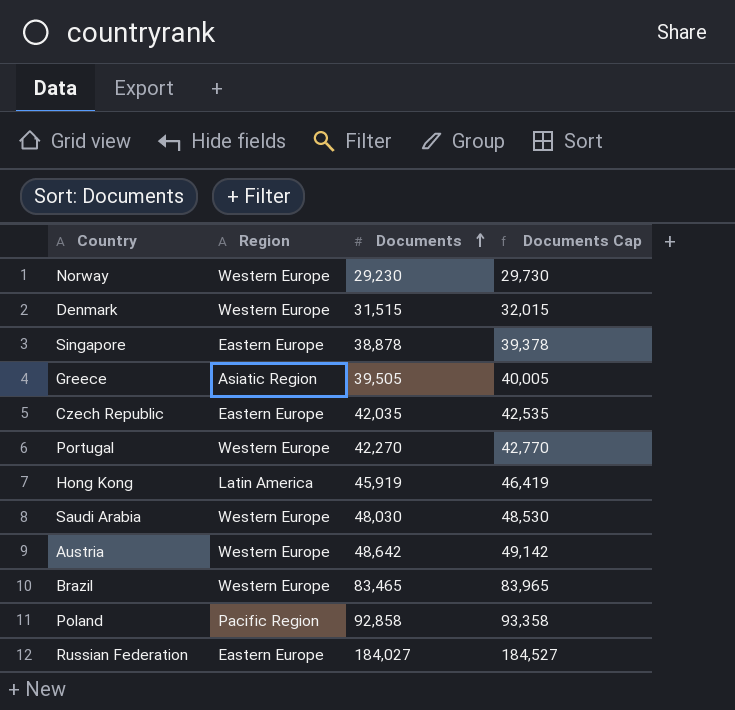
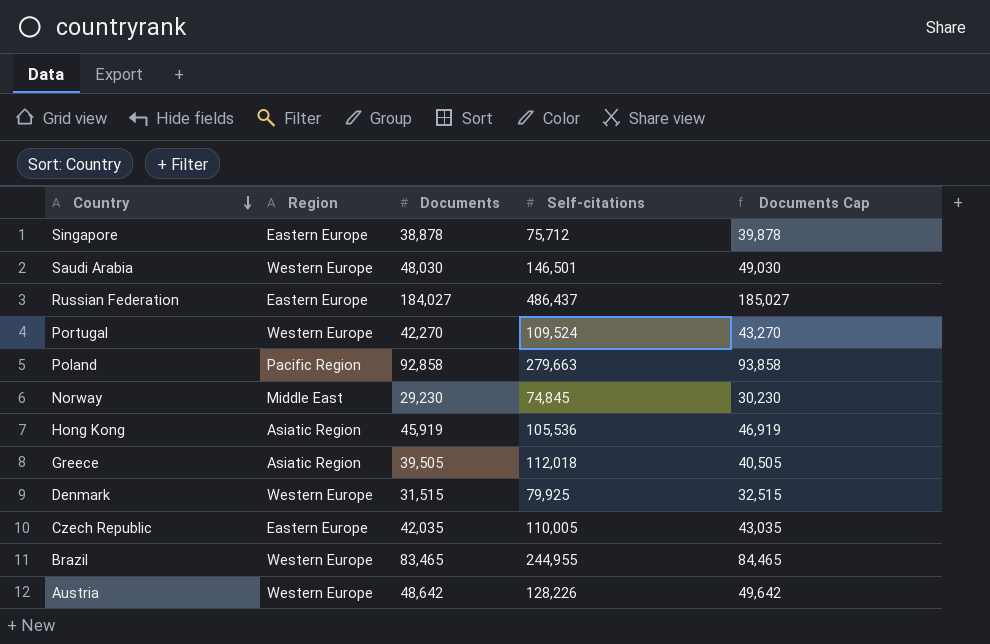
row order: Documents ascending -> Country descending
column Self-citations | position: none -> 4
column Documents Cap | formula: [Documents] + 500 -> [Documents] + 1000
Norway | Region: Western Europe -> Middle East
Hong Kong | Region: Latin America -> Asiatic Region

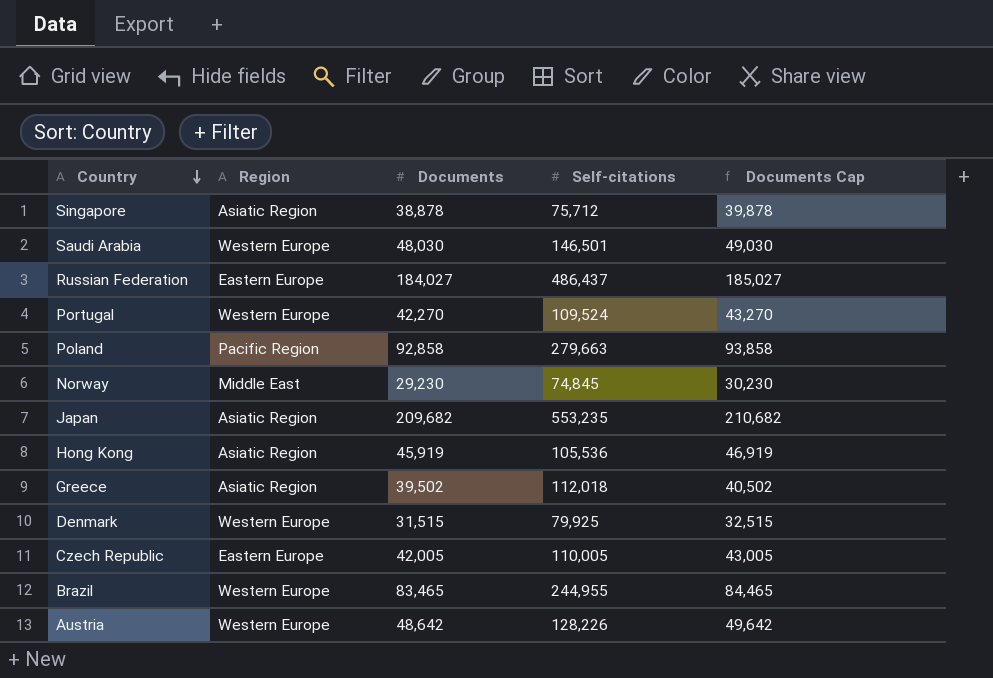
Singapore | Region: Eastern Europe -> Asiatic Region
row Japan: none -> Asiatic Region | 209,682 | 553,235 | 210,682
Greece | Documents: 39,505 -> 39,502
Greece | Documents Cap: 40,505 -> 40,502
Czech Republic | Documents: 42,035 -> 42,005
Czech Republic | Documents Cap: 43,035 -> 43,005

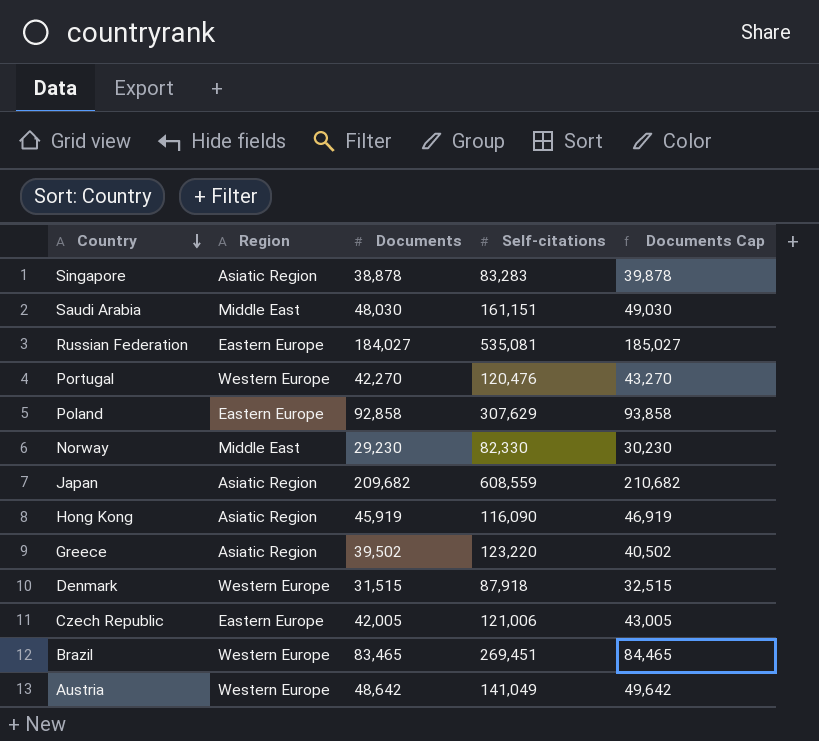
Singapore | Self-citations: 75,712 -> 83,283
Saudi Arabia | Region: Western Europe -> Middle East
Saudi Arabia | Self-citations: 146,501 -> 161,151
Russian Federation | Self-citations: 486,437 -> 535,081
Portugal | Self-citations: 109,524 -> 120,476
Poland | Region: Pacific Region -> Eastern Europe
Poland | Self-citations: 279,663 -> 307,629
Norway | Self-citations: 74,845 -> 82,330
Japan | Self-citations: 553,235 -> 608,559
Hong Kong | Self-citations: 105,536 -> 116,090
Greece | Self-citations: 112,018 -> 123,220
Denmark | Self-citations: 79,925 -> 87,918
Czech Republic | Self-citations: 110,005 -> 121,006
Brazil | Self-citations: 244,955 -> 269,451
Austria | Self-citations: 128,226 -> 141,049

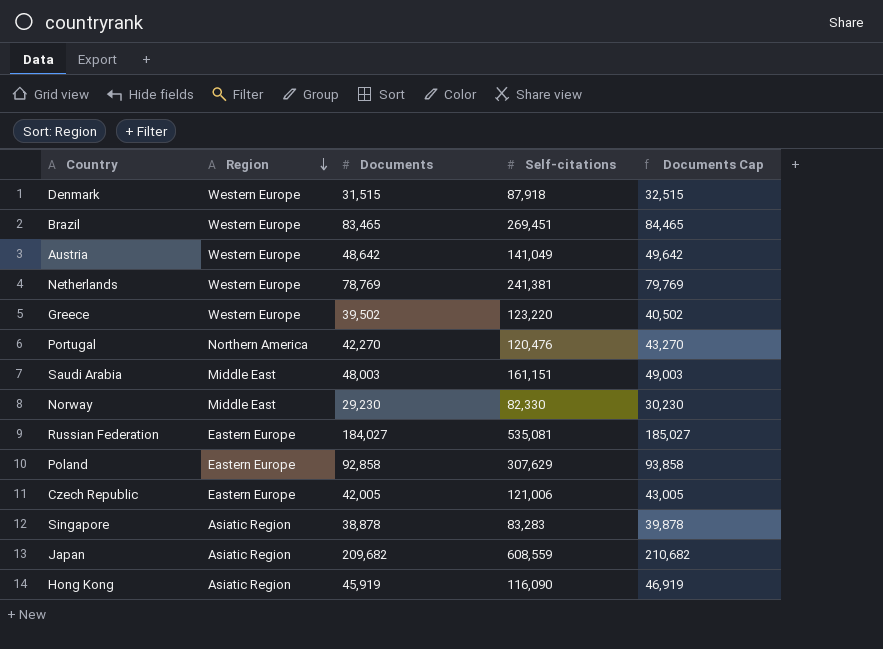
row order: Country descending -> Region descending
row Netherlands: none -> Western Europe | 78,769 | 241,381 | 79,769
Greece | Region: Asiatic Region -> Western Europe
Portugal | Region: Western Europe -> Northern America
Saudi Arabia | Documents: 48,030 -> 48,003
Saudi Arabia | Documents Cap: 49,030 -> 49,003

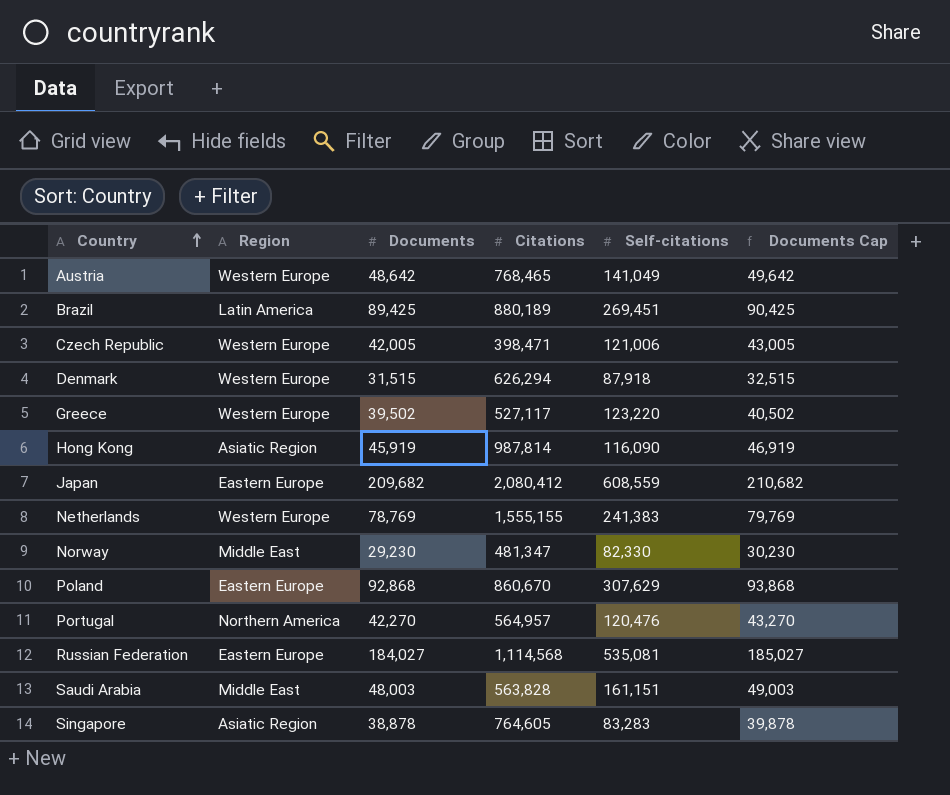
row order: Region descending -> Country ascending
column Citations | position: none -> 4
Brazil | Region: Western Europe -> Latin America
Brazil | Documents: 83,465 -> 89,425
Brazil | Documents Cap: 84,465 -> 90,425
Czech Republic | Region: Eastern Europe -> Western Europe
Japan | Region: Asiatic Region -> Eastern Europe
Netherlands | Self-citations: 241,381 -> 241,383
Poland | Documents: 92,858 -> 92,868
Poland | Documents Cap: 93,858 -> 93,868

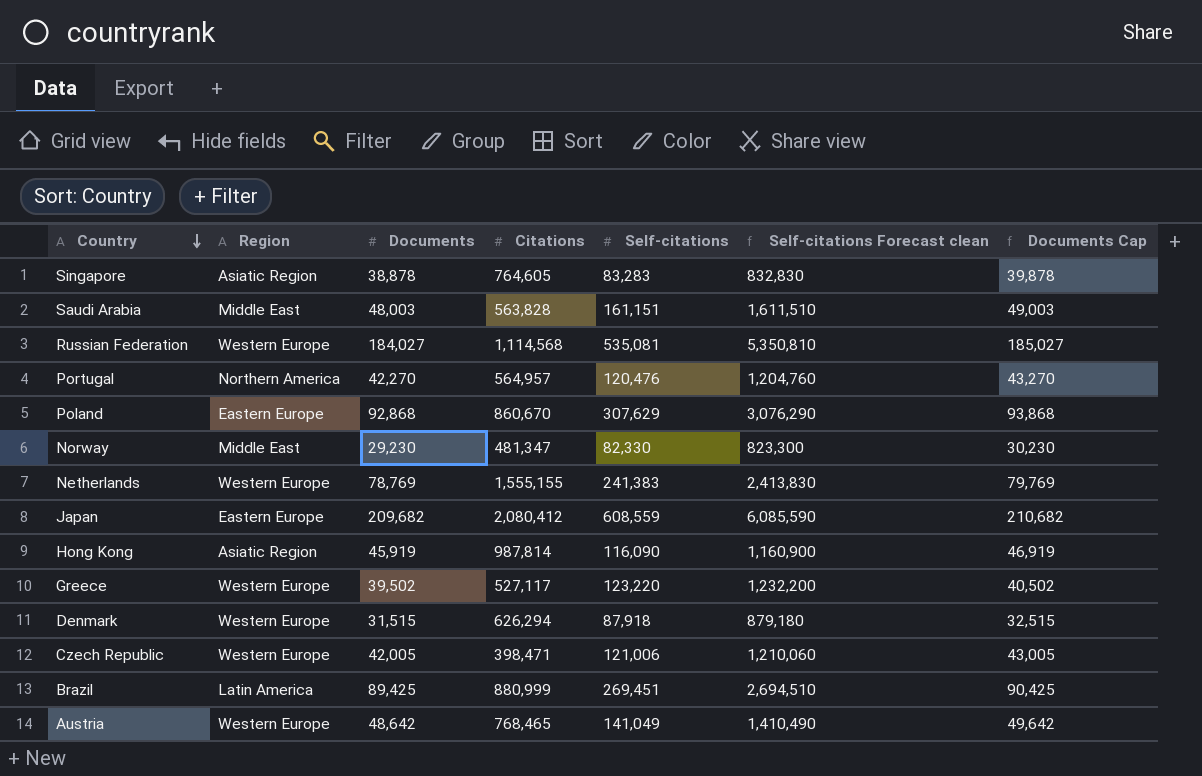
row order: Country ascending -> Country descending
column Self-citations Forecast clean | formula: none -> [Self-citations] * 10
Russian Federation | Region: Eastern Europe -> Western Europe
Brazil | Citations: 880,189 -> 880,999

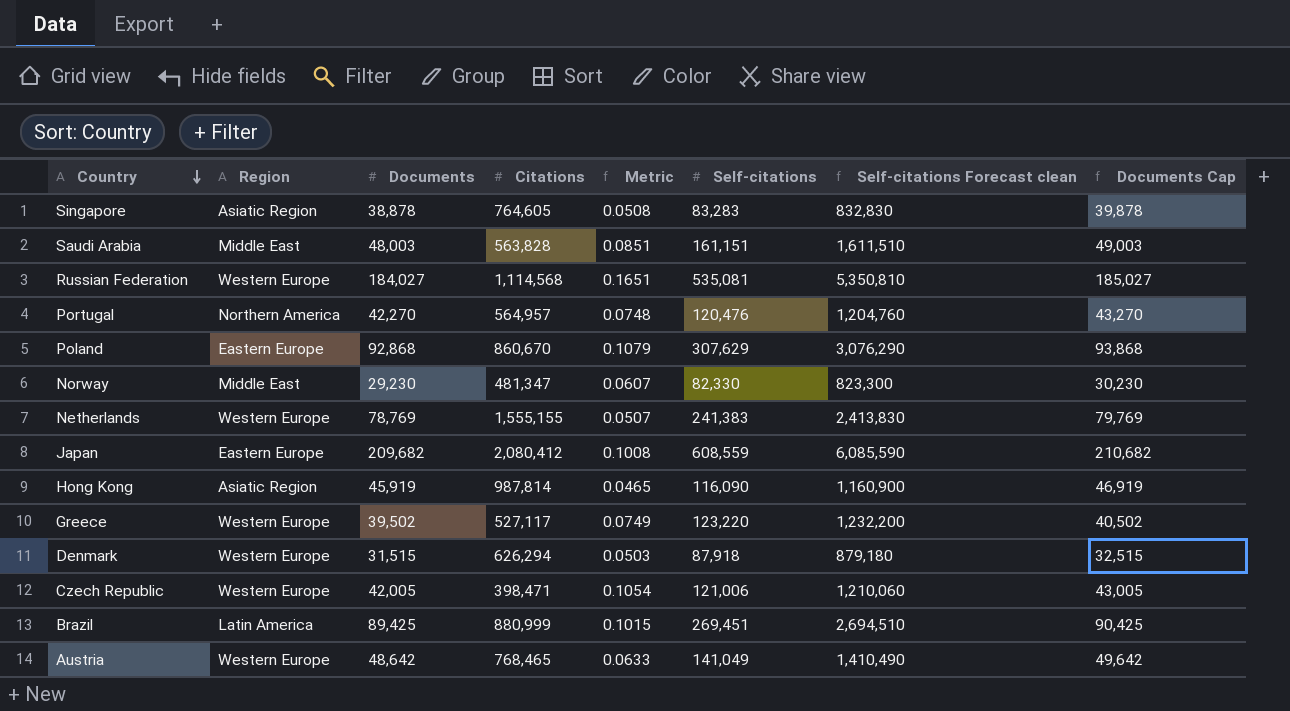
column Metric | formula: none -> [Documents] / [Citations]

